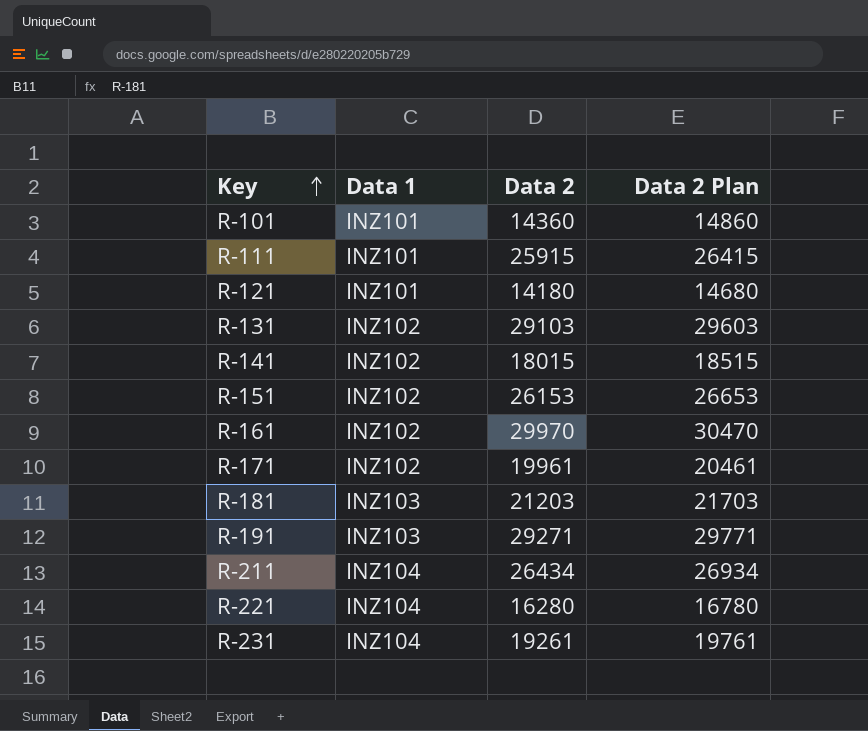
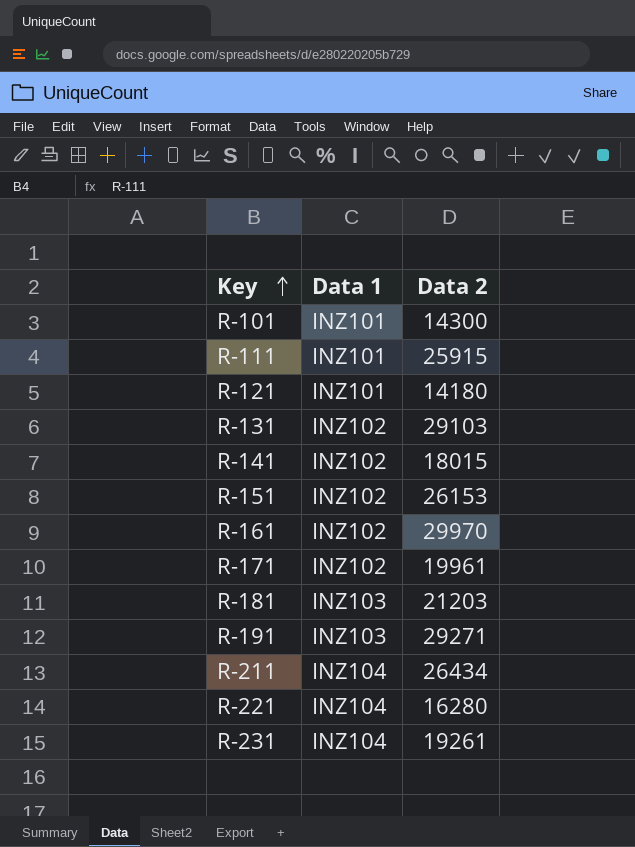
column Data 2 Plan | formula: [Data 2] + 500 -> none
R-101 | Data 2: 14360 -> 14300

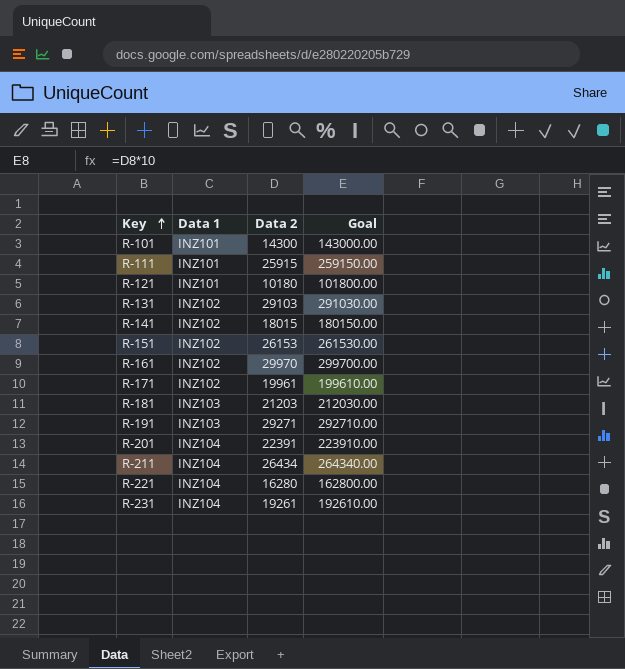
column Goal | formula: none -> [Data 2] * 10
R-121 | Data 2: 14180 -> 10180
row R-201: none -> INZ104 | 22391 | 223910.00

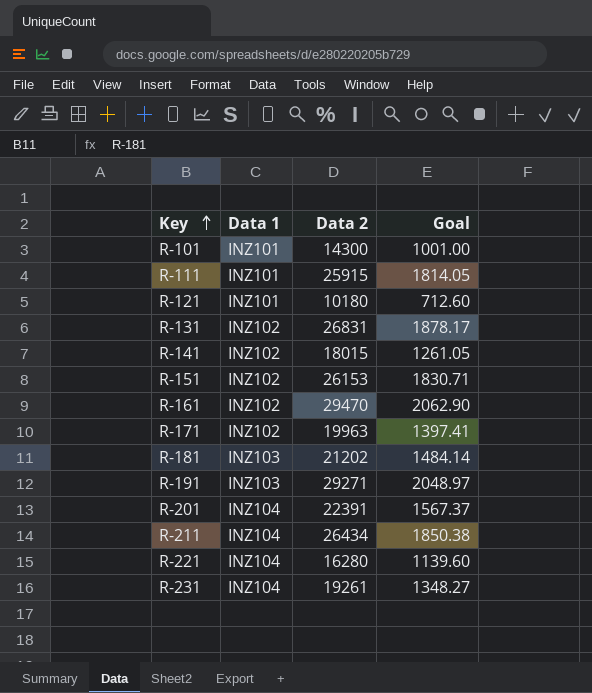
column Goal | formula: [Data 2] * 10 -> [Data 2] * 0.07
R-131 | Data 2: 29103 -> 26831
R-161 | Data 2: 29970 -> 29470
R-171 | Data 2: 19961 -> 19963
R-181 | Data 2: 21203 -> 21202

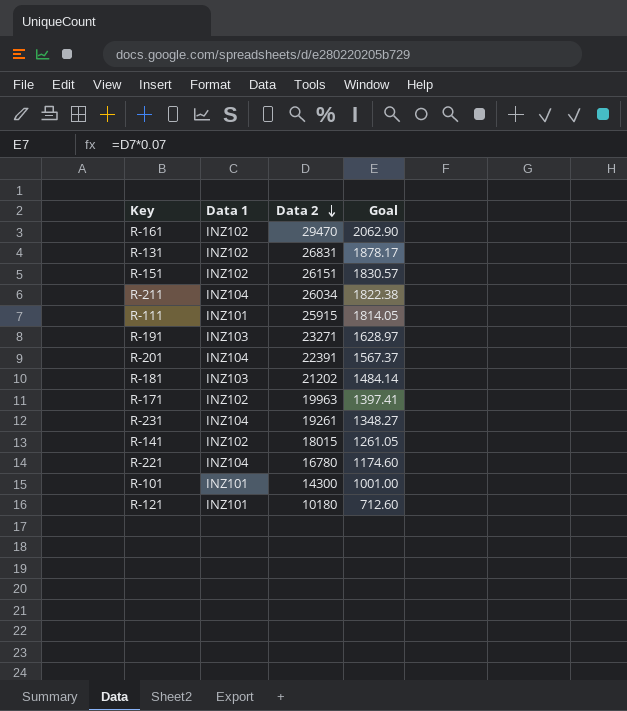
row order: Key ascending -> Data 2 descending
R-151 | Data 2: 26153 -> 26151
R-151 | Goal: 1830.71 -> 1830.57
R-211 | Data 2: 26434 -> 26034
R-211 | Goal: 1850.38 -> 1822.38
R-191 | Data 2: 29271 -> 23271
R-191 | Goal: 2048.97 -> 1628.97
R-221 | Data 2: 16280 -> 16780
R-221 | Goal: 1139.60 -> 1174.60

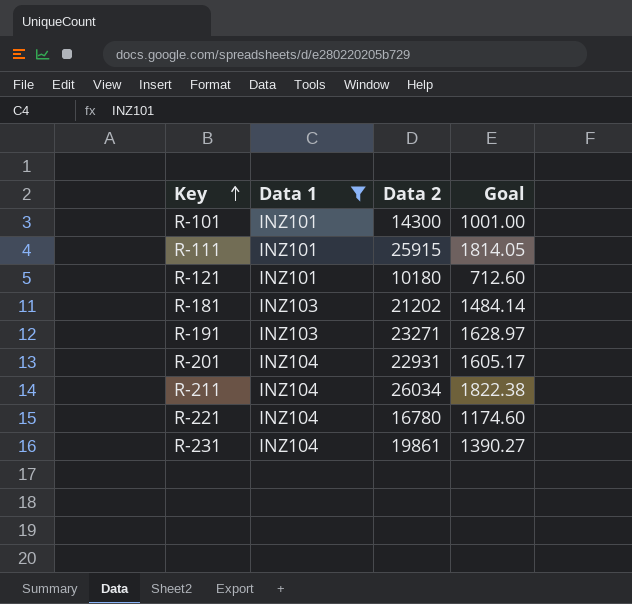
filter: none -> Data 1 != INZ102
row order: Data 2 descending -> Key ascending
R-201 | Data 2: 22391 -> 22931
R-201 | Goal: 1567.37 -> 1605.17
R-231 | Data 2: 19261 -> 19861
R-231 | Goal: 1348.27 -> 1390.27

